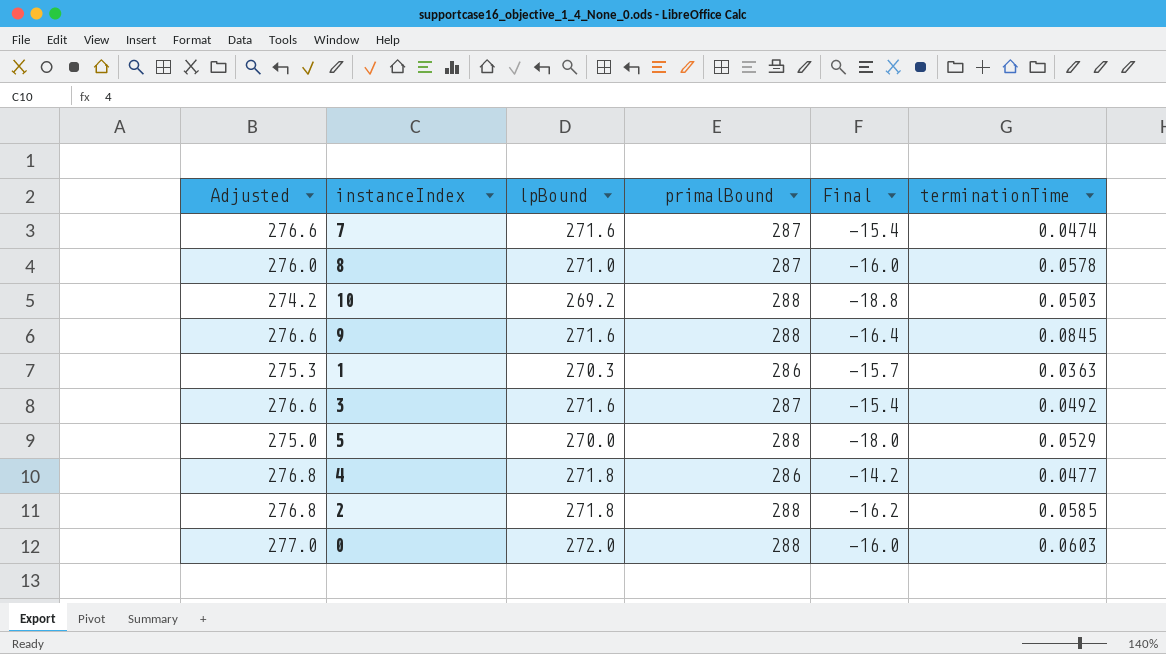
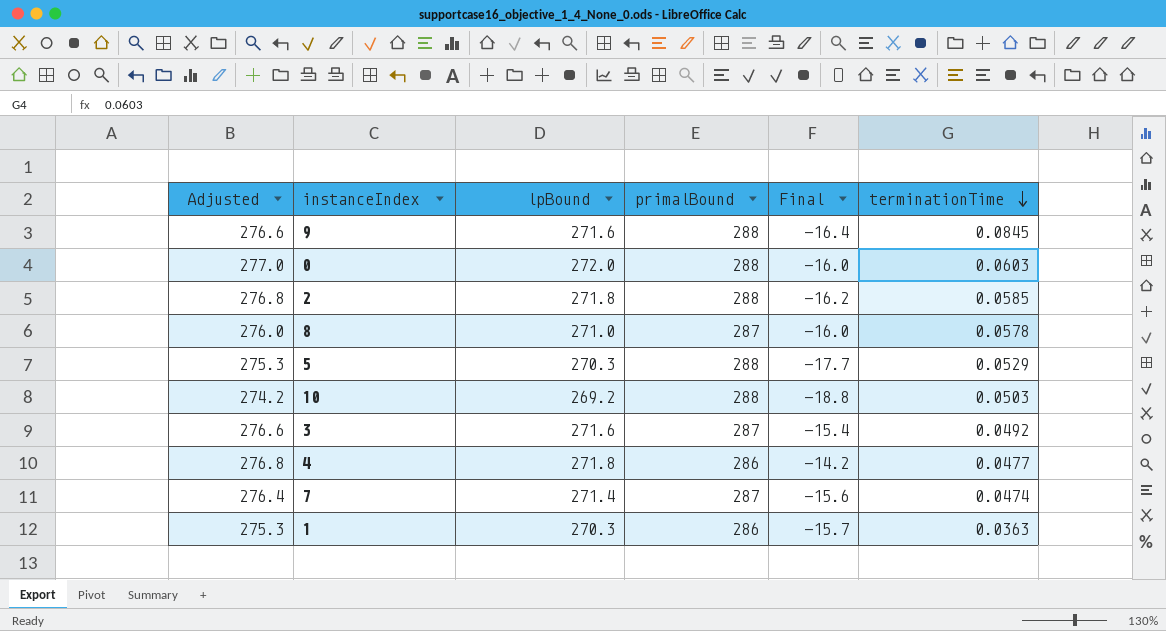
row order: none -> terminationTime descending
5 | Adjusted: 275.0 -> 275.3
5 | lpBound: 270.0 -> 270.3
5 | Final: -18.0 -> -17.7
7 | Adjusted: 276.6 -> 276.4
7 | lpBound: 271.6 -> 271.4
7 | Final: -15.4 -> -15.6

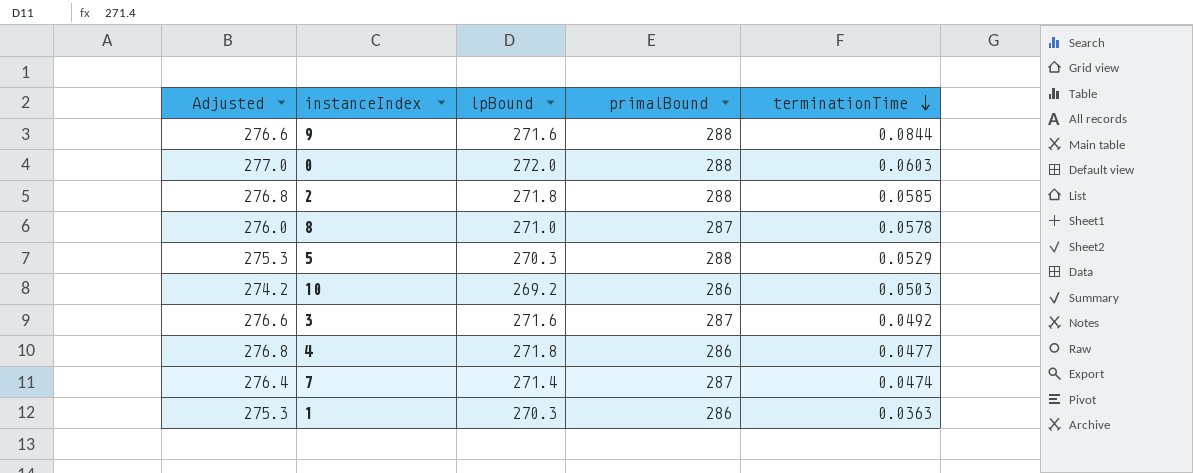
column Final | formula: [lpBound] - [primalBound] -> none
9 | terminationTime: 0.0845 -> 0.0844
10 | primalBound: 288 -> 286

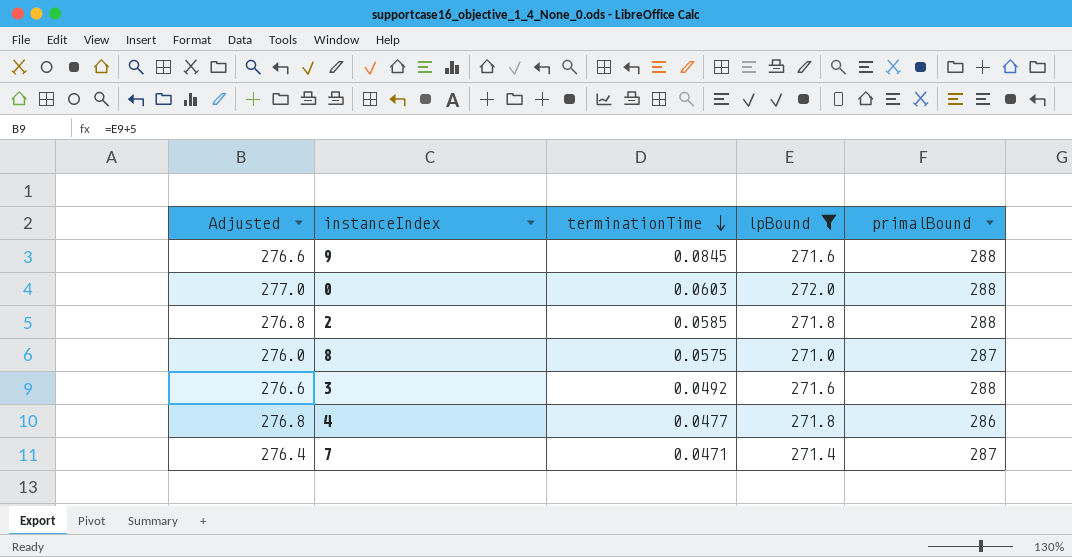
filter: none -> lpBound >= 271.0
column terminationTime | position: 5 -> 3
9 | terminationTime: 0.0844 -> 0.0845
8 | terminationTime: 0.0578 -> 0.0575
3 | primalBound: 287 -> 288
7 | terminationTime: 0.0474 -> 0.0471

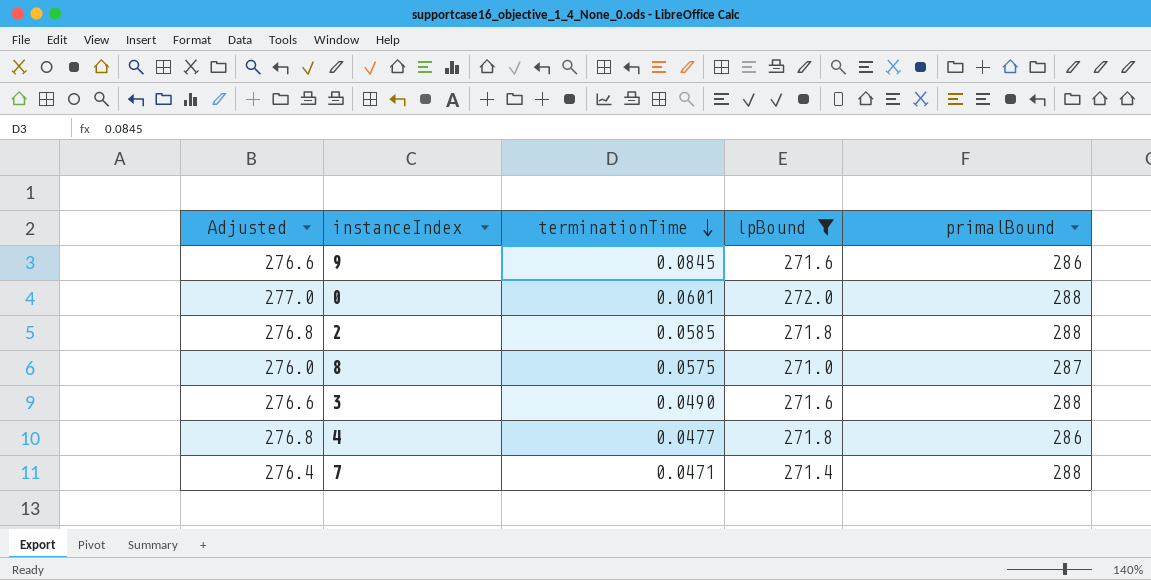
9 | primalBound: 288 -> 286
0 | terminationTime: 0.0603 -> 0.0601
3 | terminationTime: 0.0492 -> 0.0490
7 | primalBound: 287 -> 288

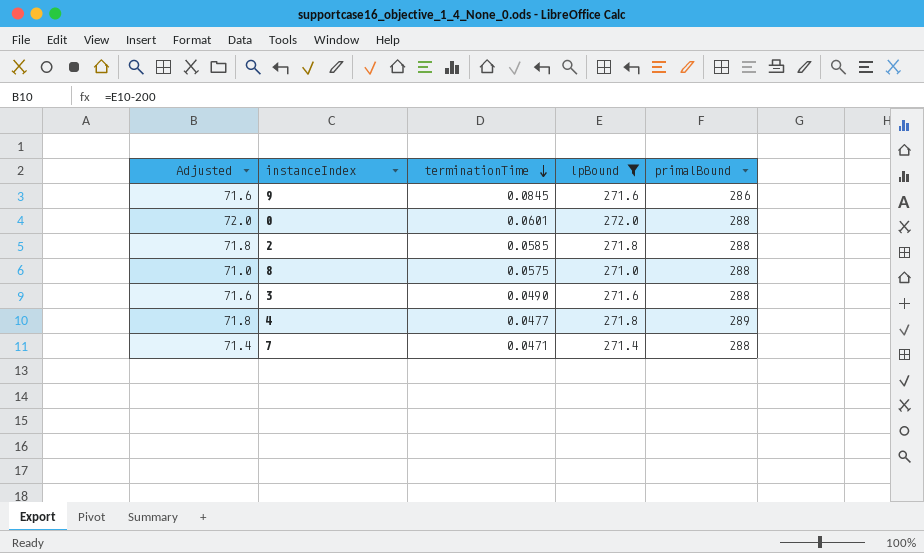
column Adjusted | formula: [lpBound] + 5 -> [lpBound] - 200
8 | primalBound: 287 -> 288
4 | primalBound: 286 -> 289

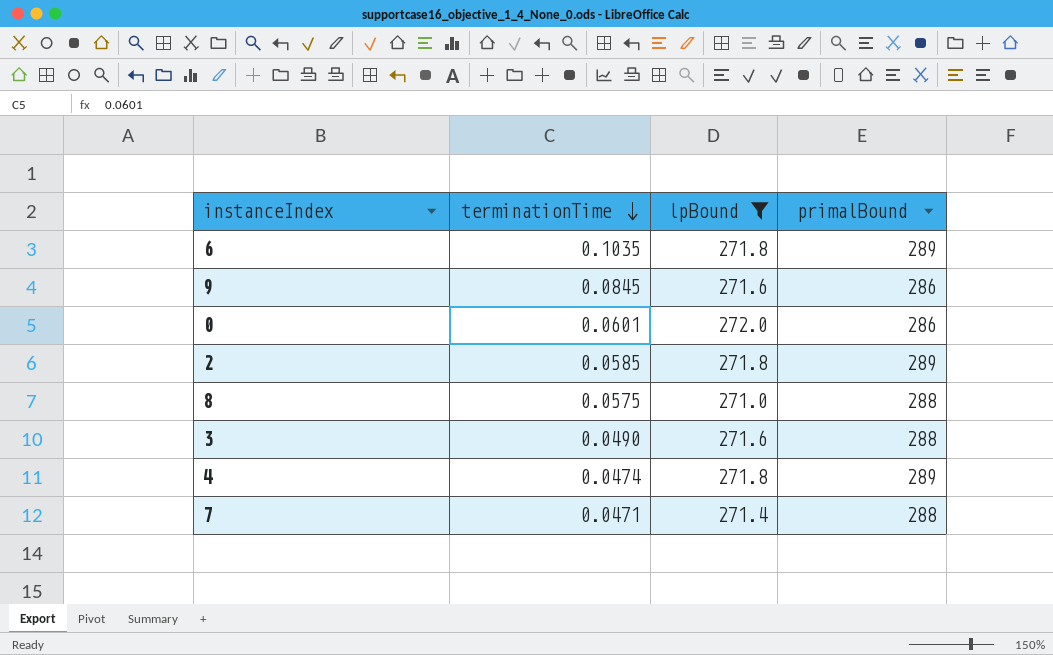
column Adjusted | formula: [lpBound] - 200 -> none
row 6: none -> 0.1035 | 271.8 | 289
0 | primalBound: 288 -> 286
2 | primalBound: 288 -> 289
4 | terminationTime: 0.0477 -> 0.0474

